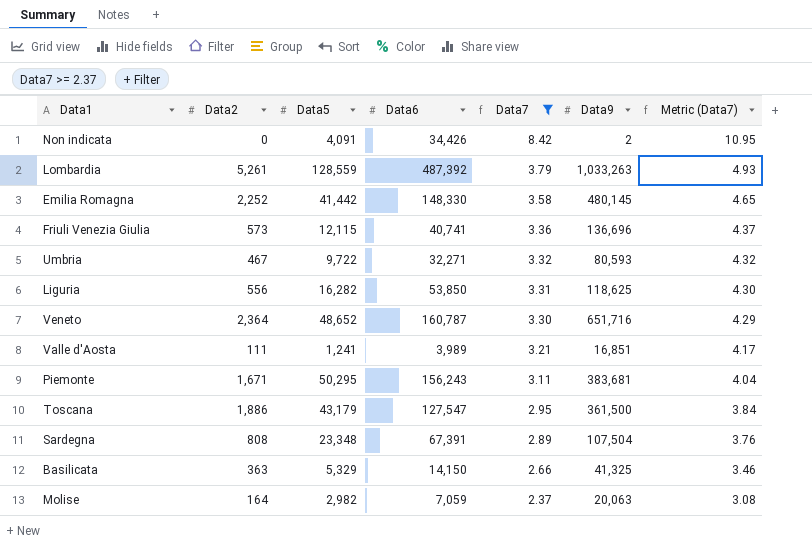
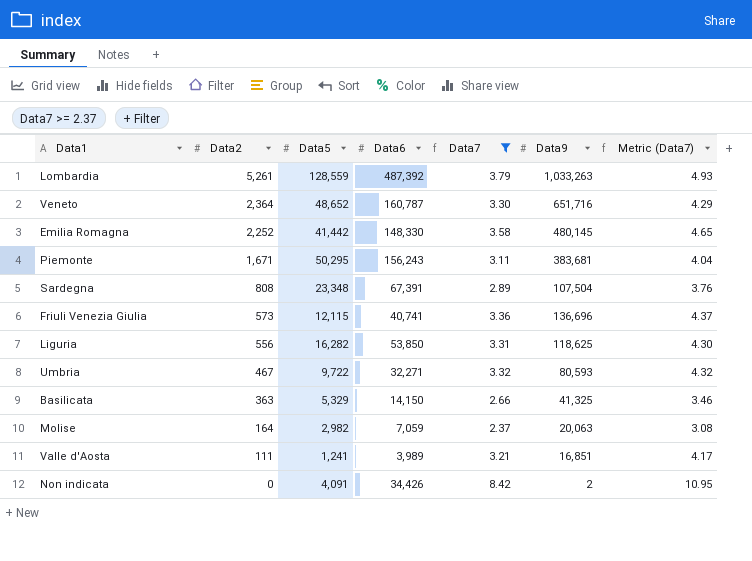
row order: Data7 descending -> Data2 descending
row Toscana: 1,886 | 43,179 | 127,547 | 2.95 | 361,500 | 3.84 -> none

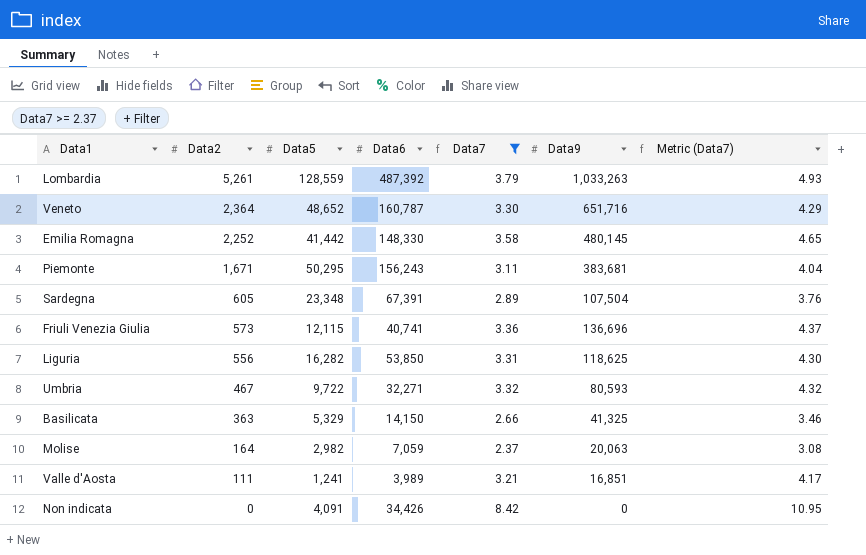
Sardegna | Data2: 808 -> 605
Non indicata | Data9: 2 -> 0

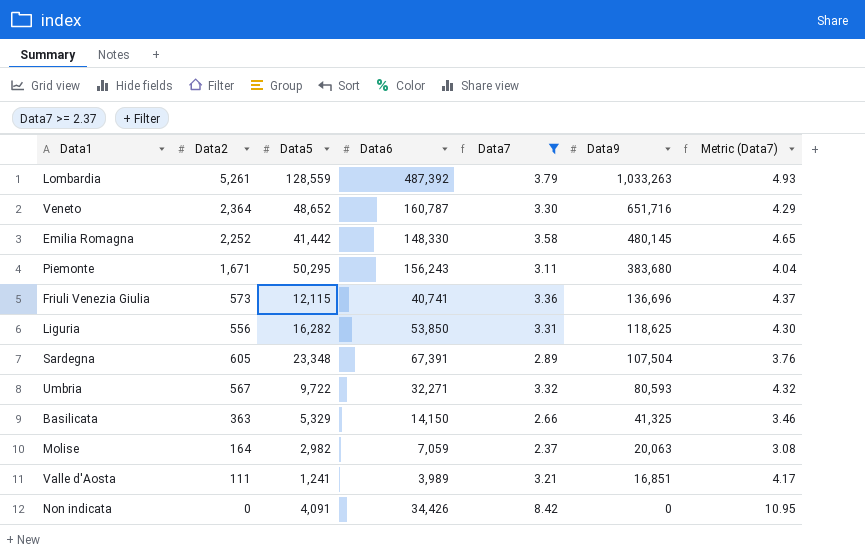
row order: Data2 descending -> Data9 descending
Piemonte | Data9: 383,681 -> 383,680
Umbria | Data2: 467 -> 567

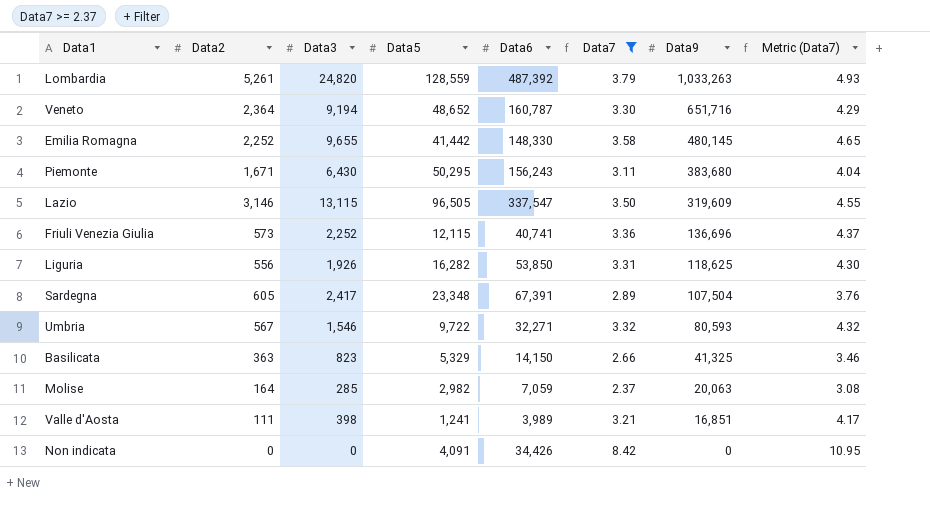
column Data3 | position: none -> 3
row Lazio: none -> 3,146 | 13,115 | 96,505 | 337,547 | 3.50 | 319,609 | 4.55

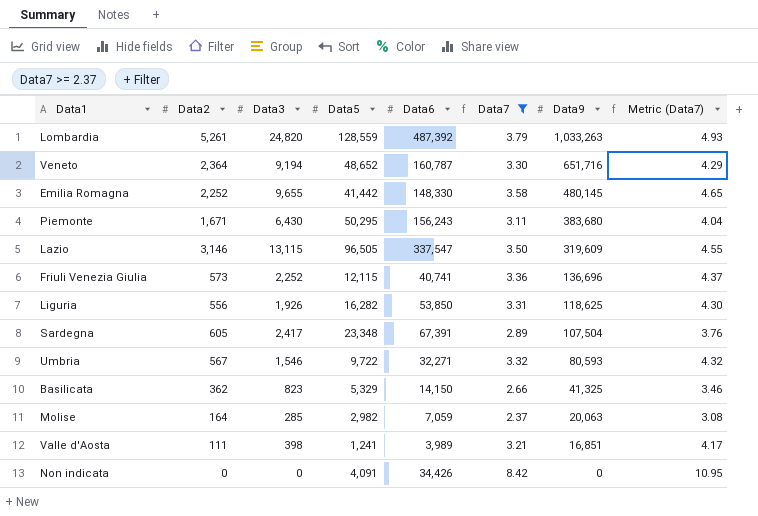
Basilicata | Data2: 363 -> 362

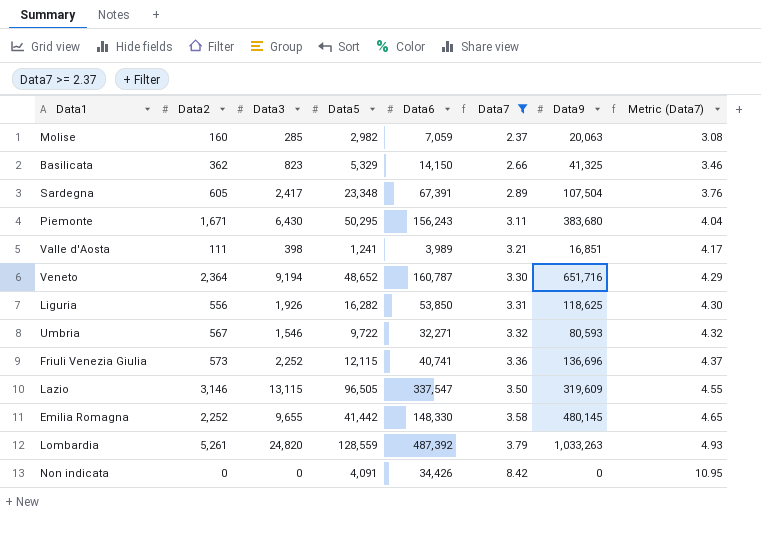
row order: Data9 descending -> Data7 ascending
Molise | Data2: 164 -> 160

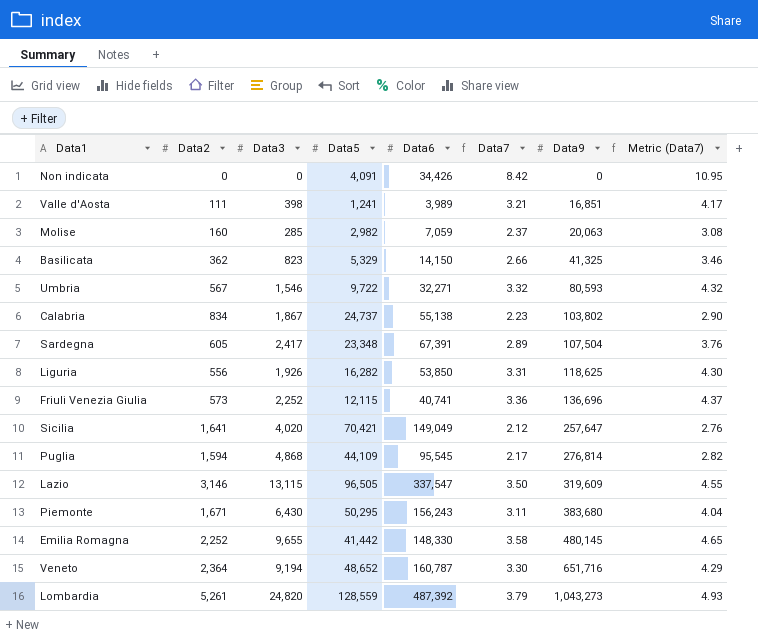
filter: Data7 >= 2.37 -> none
row order: Data7 ascending -> Data9 ascending
Lombardia | Data9: 1,033,263 -> 1,043,273

